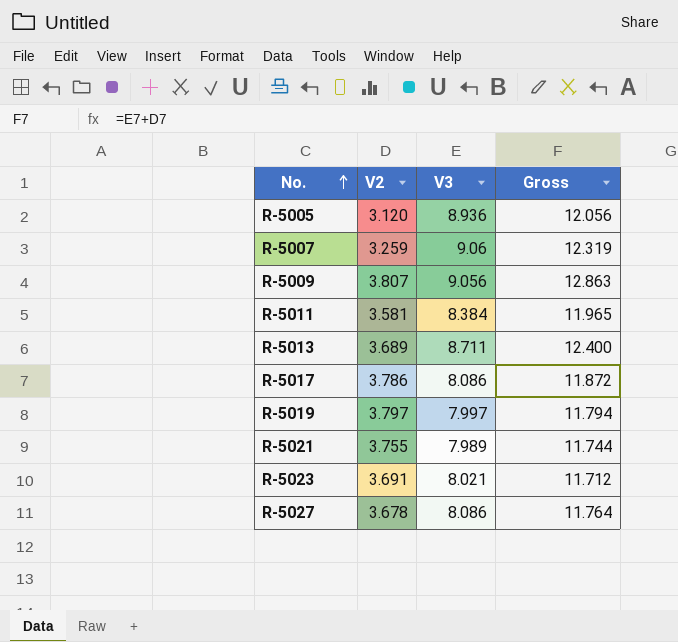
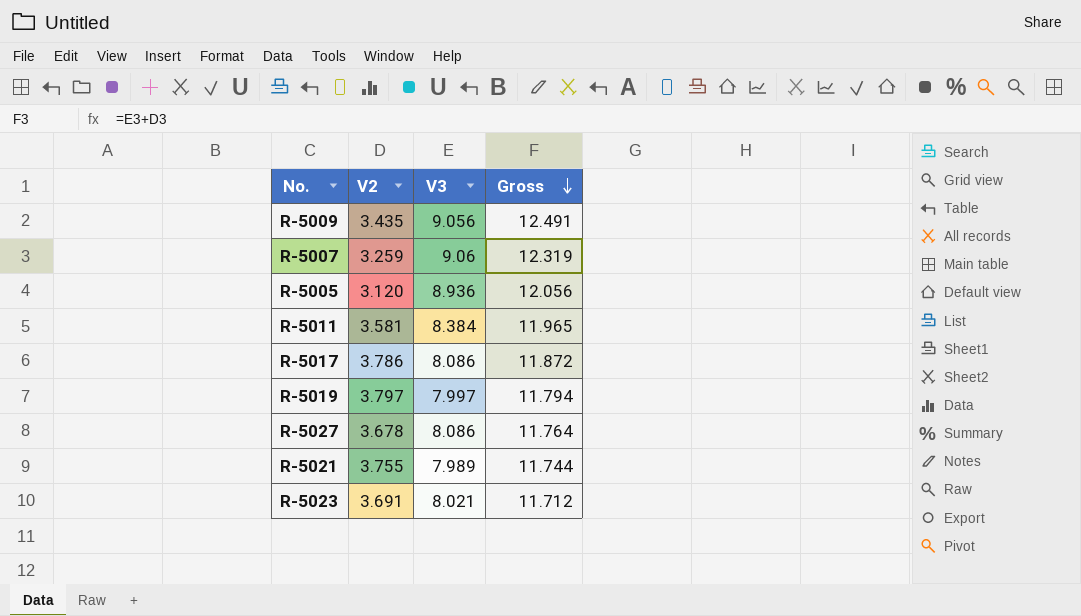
row order: No. ascending -> Gross descending
row R-5013: 3.689 | 8.711 | 12.400 -> none
R-5009 | V2: 3.807 -> 3.435
R-5009 | Gross: 12.863 -> 12.491

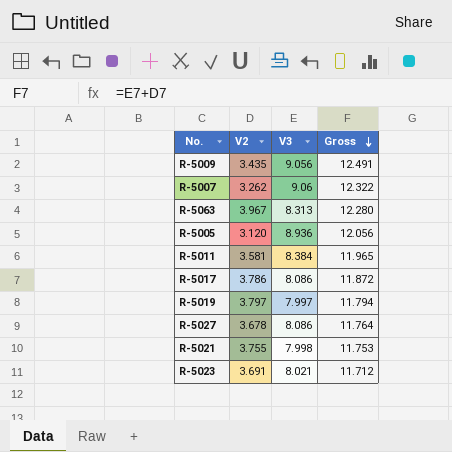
R-5007 | V2: 3.259 -> 3.262
R-5007 | Gross: 12.319 -> 12.322
row R-5063: none -> 3.967 | 8.313 | 12.280
R-5021 | V3: 7.989 -> 7.998
R-5021 | Gross: 11.744 -> 11.753

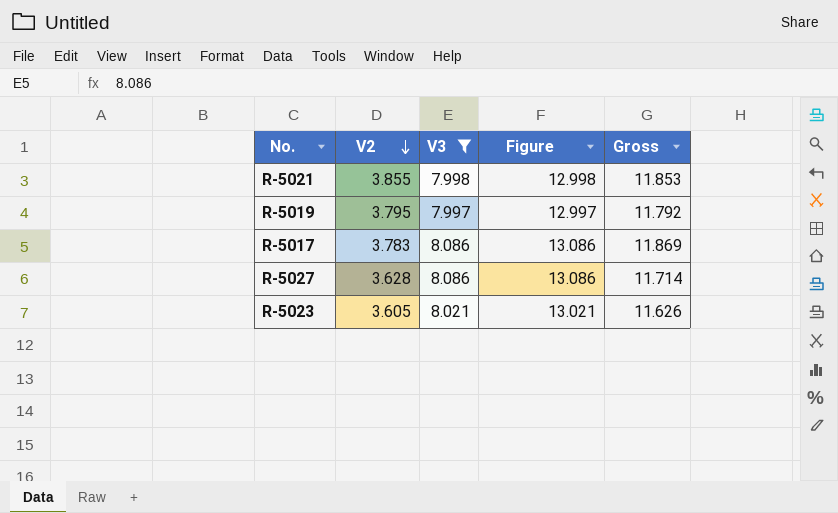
filter: none -> V3 <= 8.086
row order: Gross descending -> V2 descending
column Figure | formula: none -> [V3] + 5
R-5021 | V2: 3.755 -> 3.855
R-5021 | Gross: 11.753 -> 11.853
R-5019 | V2: 3.797 -> 3.795
R-5019 | Gross: 11.794 -> 11.792
R-5017 | V2: 3.786 -> 3.783
R-5017 | Gross: 11.872 -> 11.869
R-5027 | V2: 3.678 -> 3.628
R-5027 | Gross: 11.764 -> 11.714
R-5023 | V2: 3.691 -> 3.605
R-5023 | Gross: 11.712 -> 11.626

